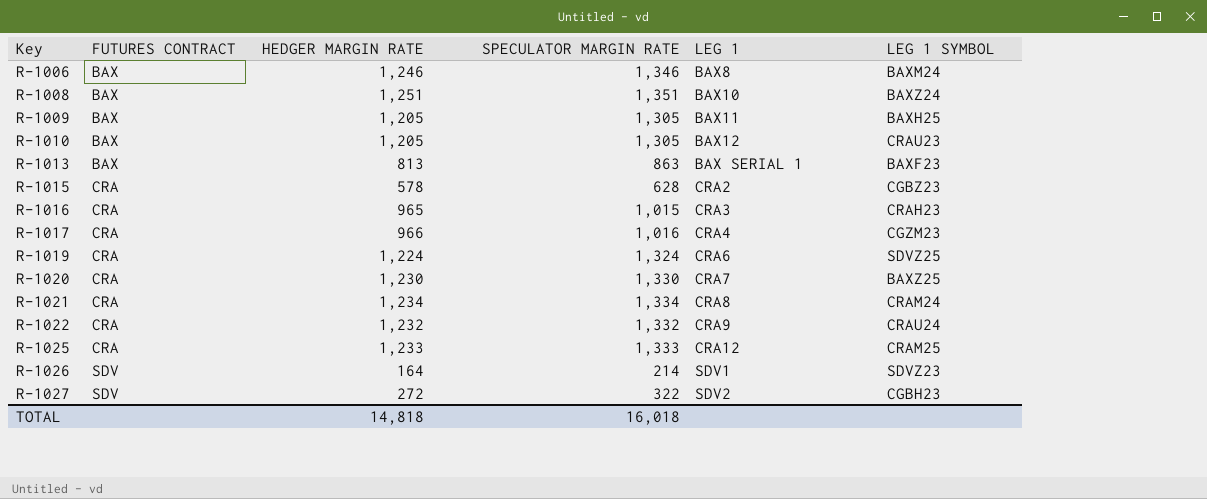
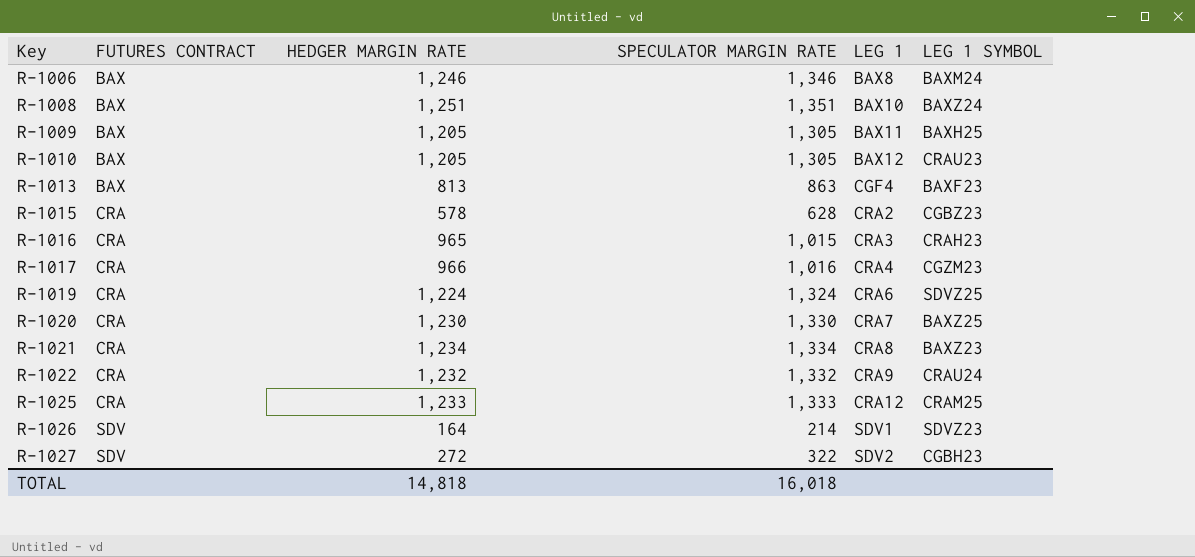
R-1013 | LEG 1: BAX SERIAL 1 -> CGF4
R-1021 | LEG 1 SYMBOL: CRAM24 -> BAXZ23

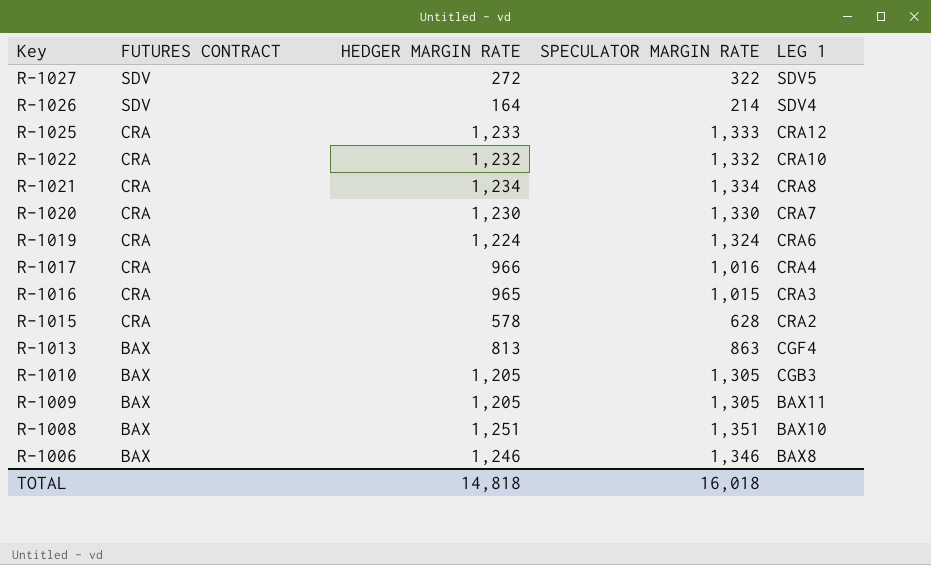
row order: Key ascending -> Key descending
column LEG 1 SYMBOL | position: 6 -> none
R-1027 | LEG 1: SDV2 -> SDV5
R-1026 | LEG 1: SDV1 -> SDV4
R-1022 | LEG 1: CRA9 -> CRA10
R-1010 | LEG 1: BAX12 -> CGB3

